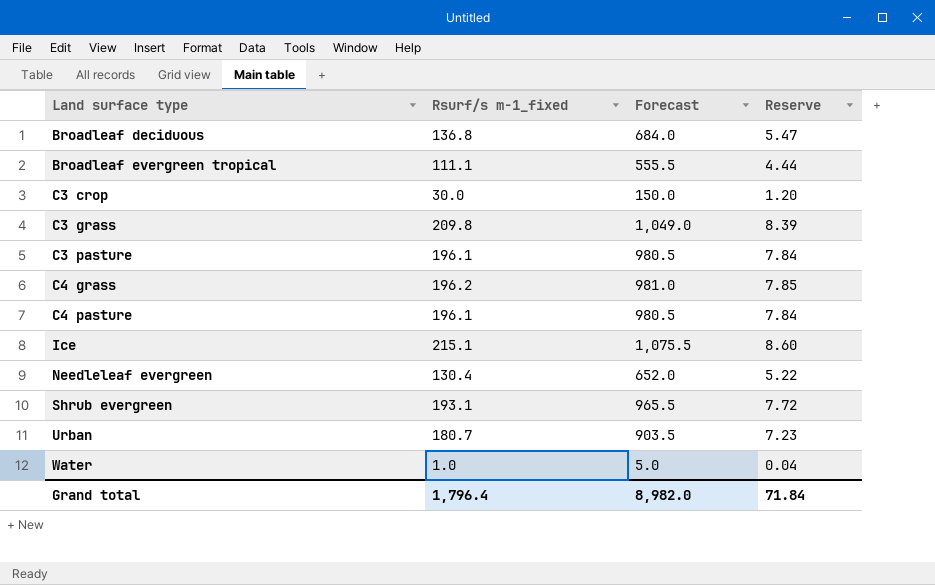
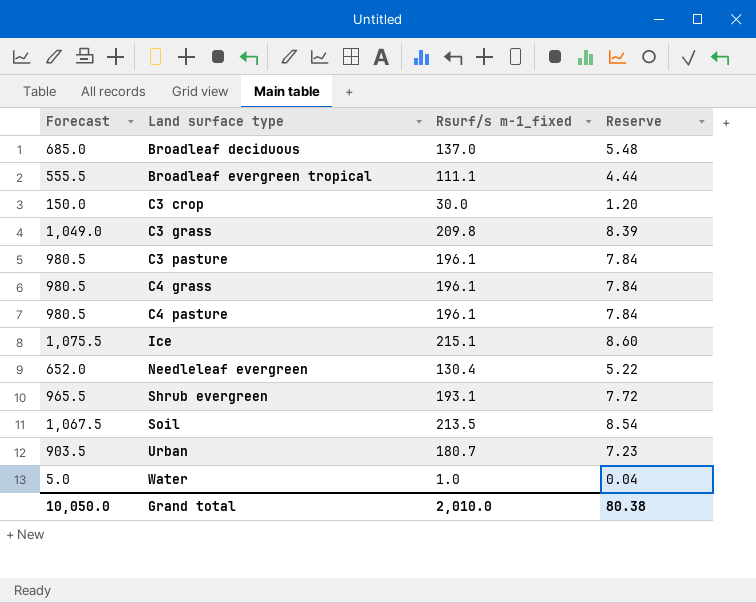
column Forecast | position: 3 -> 1
Broadleaf deciduous | Forecast: 684.0 -> 685.0
Broadleaf deciduous | Rsurf/s m−1_fixed: 136.8 -> 137.0
Broadleaf deciduous | Reserve: 5.47 -> 5.48
C4 grass | Forecast: 981.0 -> 980.5
C4 grass | Rsurf/s m−1_fixed: 196.2 -> 196.1
C4 grass | Reserve: 7.85 -> 7.84
row Soil: none -> 1,067.5 | 213.5 | 8.54
Grand total | Forecast: 8,982.0 -> 10,050.0
Grand total | Rsurf/s m−1_fixed: 1,796.4 -> 2,010.0
Grand total | Reserve: 71.84 -> 80.38

